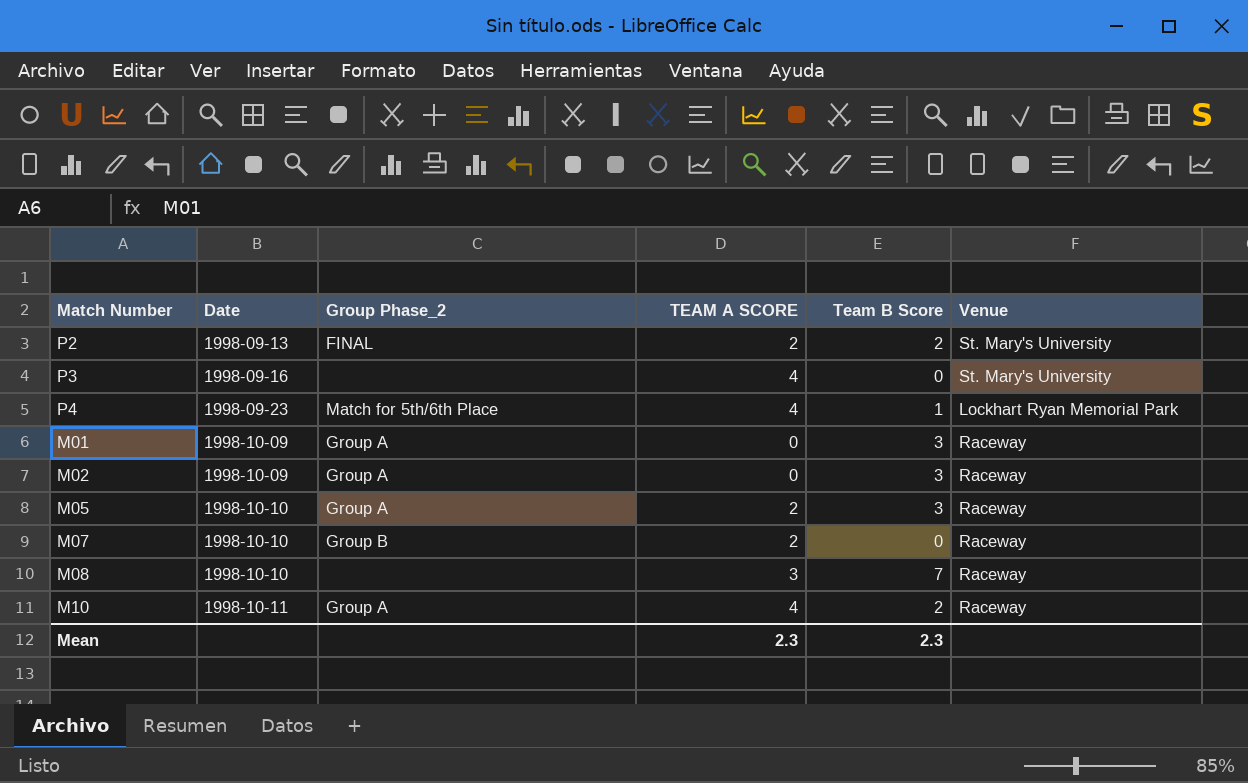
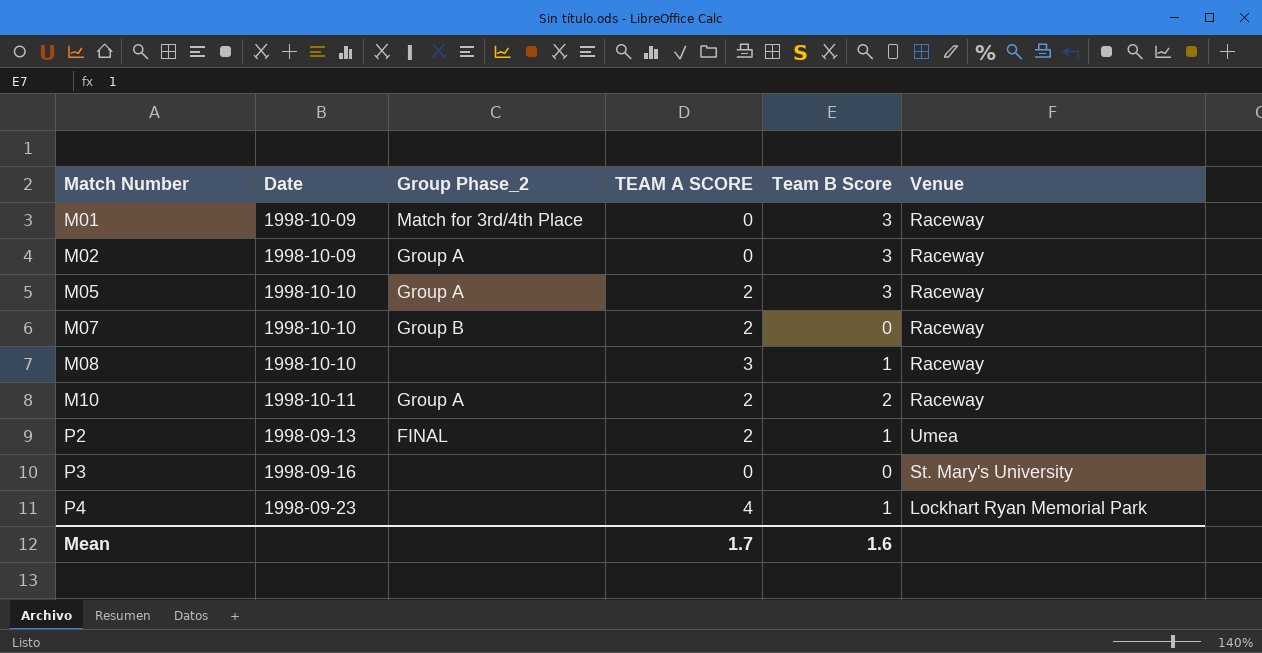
row order: Date ascending -> Match Number ascending
M01 | Group Phase_2: Group A -> Match for 3rd/4th Place
M08 | Team B Score: 7 -> 1
M10 | TEAM A SCORE: 4 -> 2
P2 | Team B Score: 2 -> 1
P2 | Venue: St. Mary's University -> Umea
P3 | TEAM A SCORE: 4 -> 0
P4 | Group Phase_2: Match for 5th/6th Place -> none
Mean | TEAM A SCORE: 2.3 -> 1.7
Mean | Team B Score: 2.3 -> 1.6

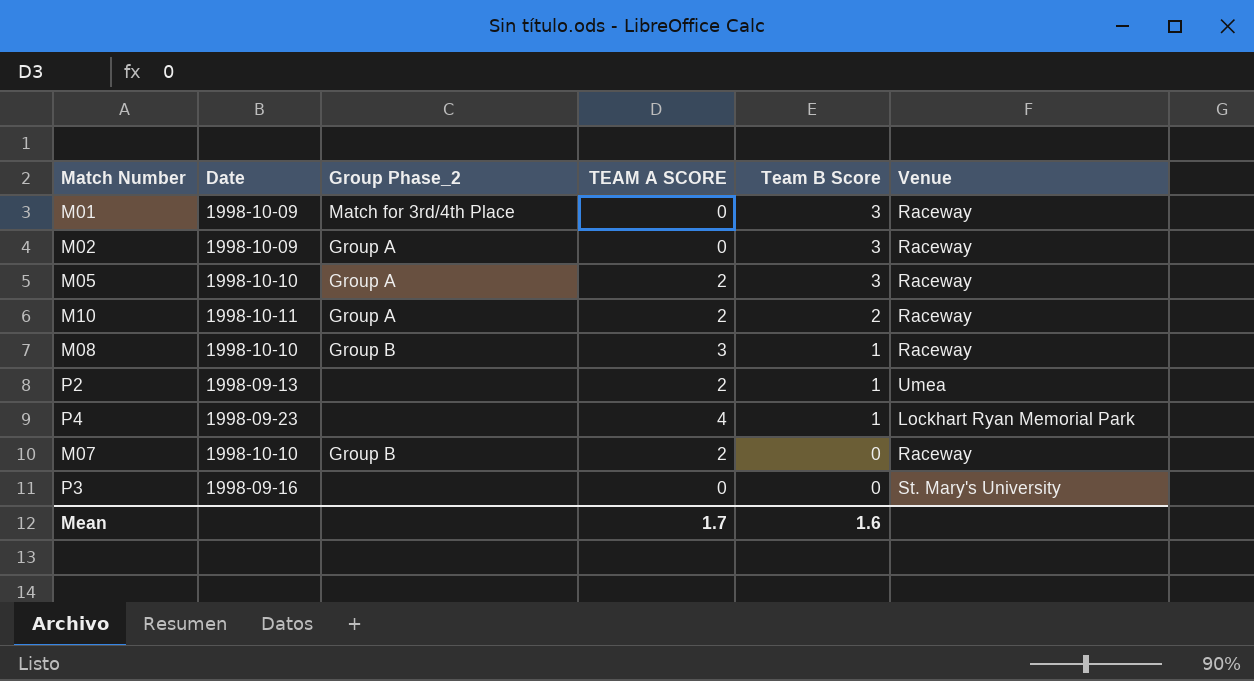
row order: Match Number ascending -> Team B Score descending
M08 | Group Phase_2: none -> Group B
P2 | Group Phase_2: FINAL -> none

